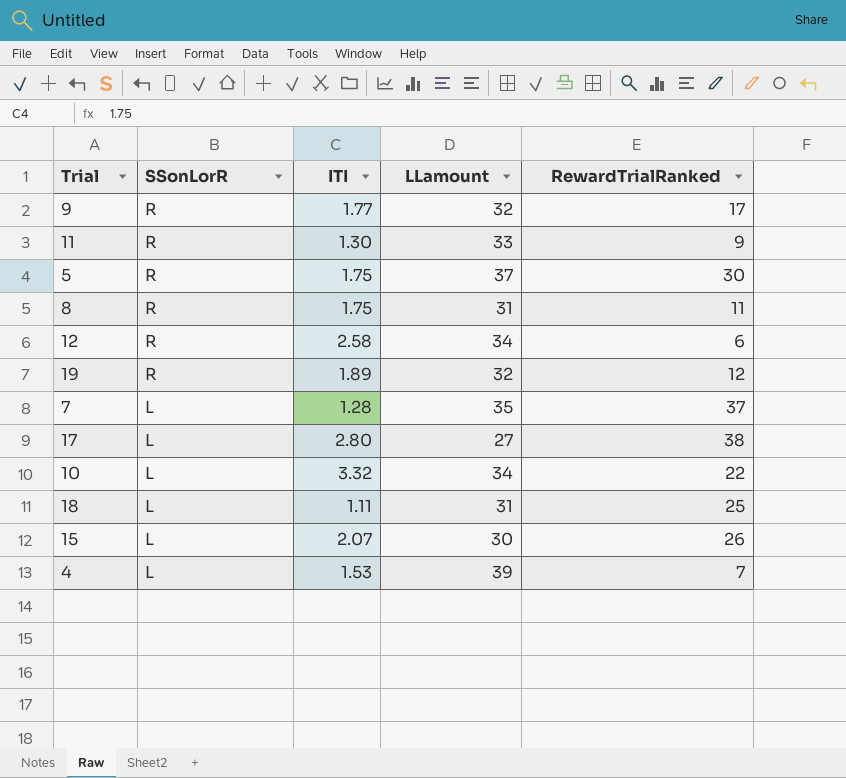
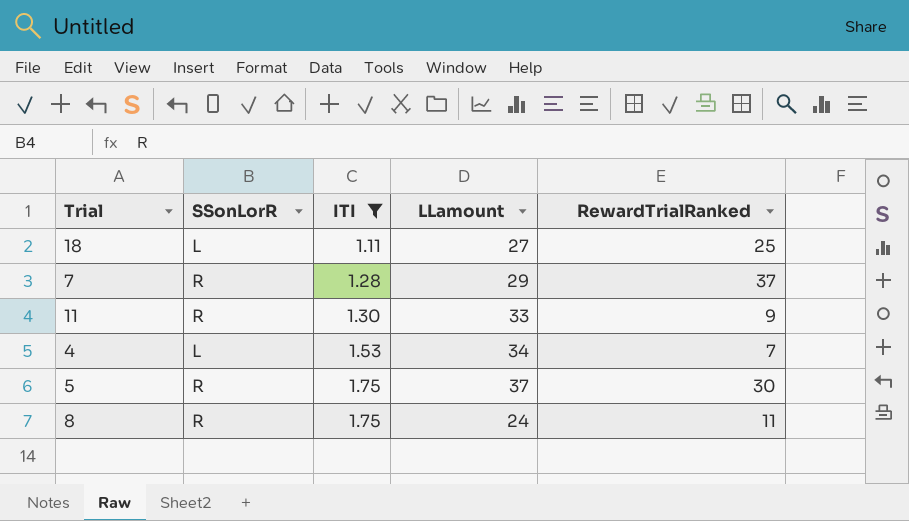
filter: none -> ITI <= 1.75
row order: SSonLorR descending -> ITI ascending
18 | LLamount: 31 -> 27
7 | SSonLorR: L -> R
7 | LLamount: 35 -> 29
4 | LLamount: 39 -> 34
8 | LLamount: 31 -> 24

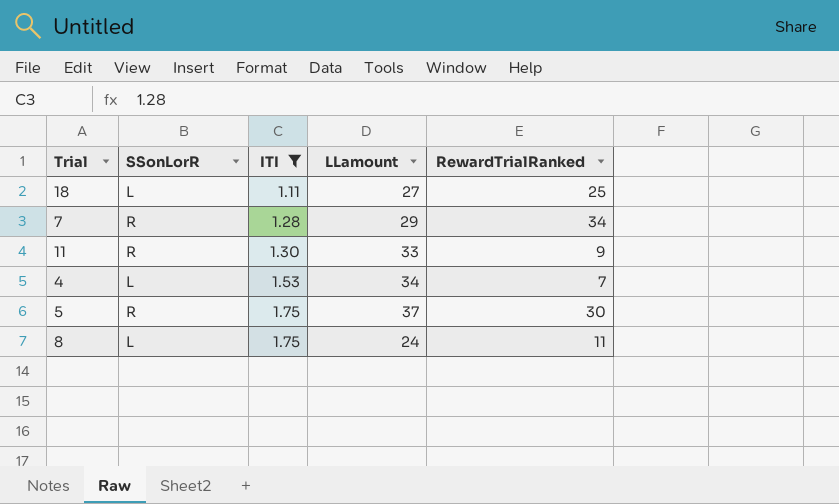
7 | RewardTrialRanked: 37 -> 34
8 | SSonLorR: R -> L

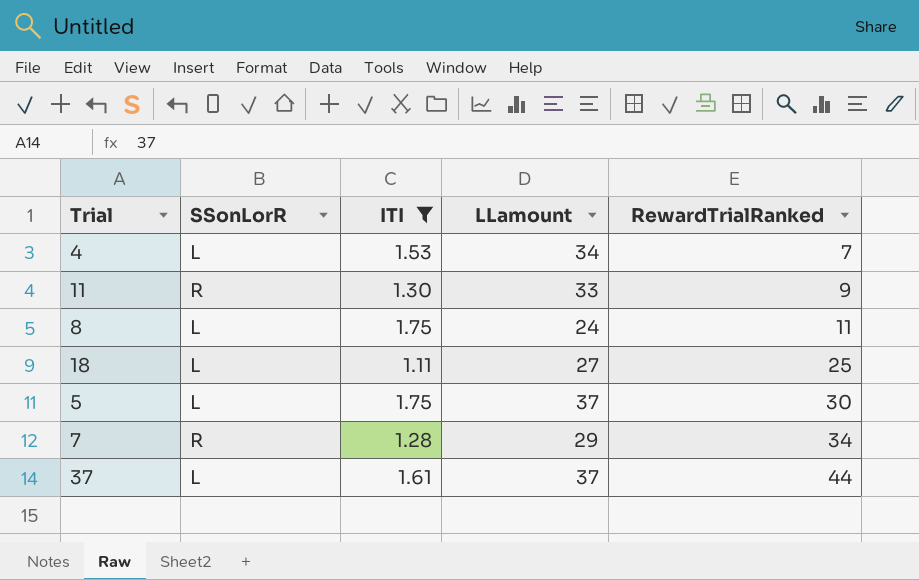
row order: ITI ascending -> RewardTrialRanked ascending
5 | SSonLorR: R -> L
row 37: none -> L | 1.61 | 37 | 44

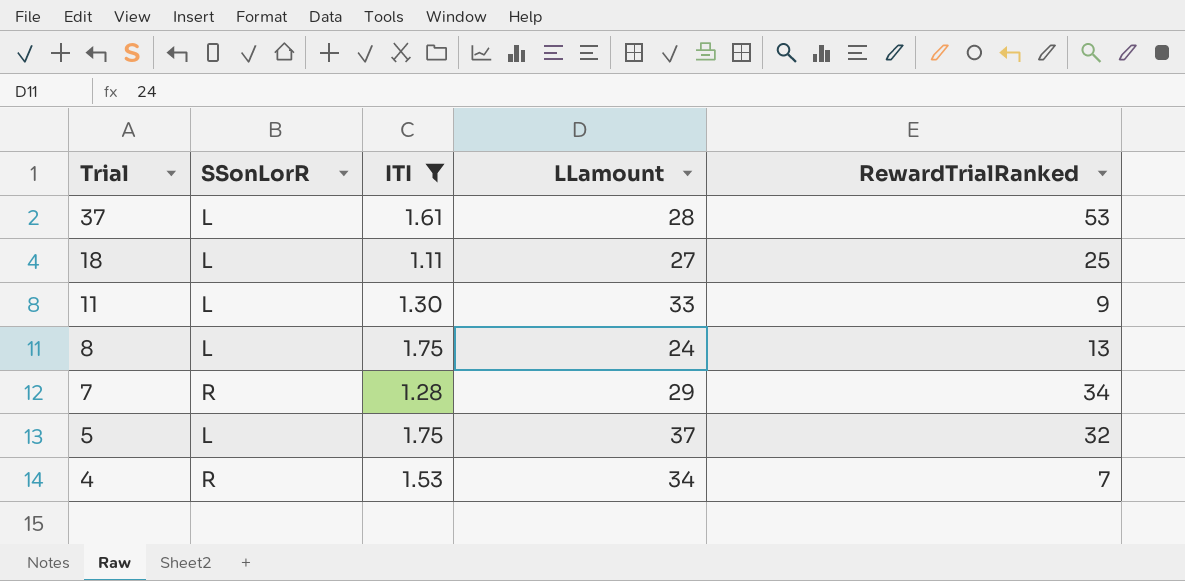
row order: RewardTrialRanked ascending -> Trial descending
37 | LLamount: 37 -> 28
37 | RewardTrialRanked: 44 -> 53
11 | SSonLorR: R -> L
8 | RewardTrialRanked: 11 -> 13
5 | RewardTrialRanked: 30 -> 32
4 | SSonLorR: L -> R

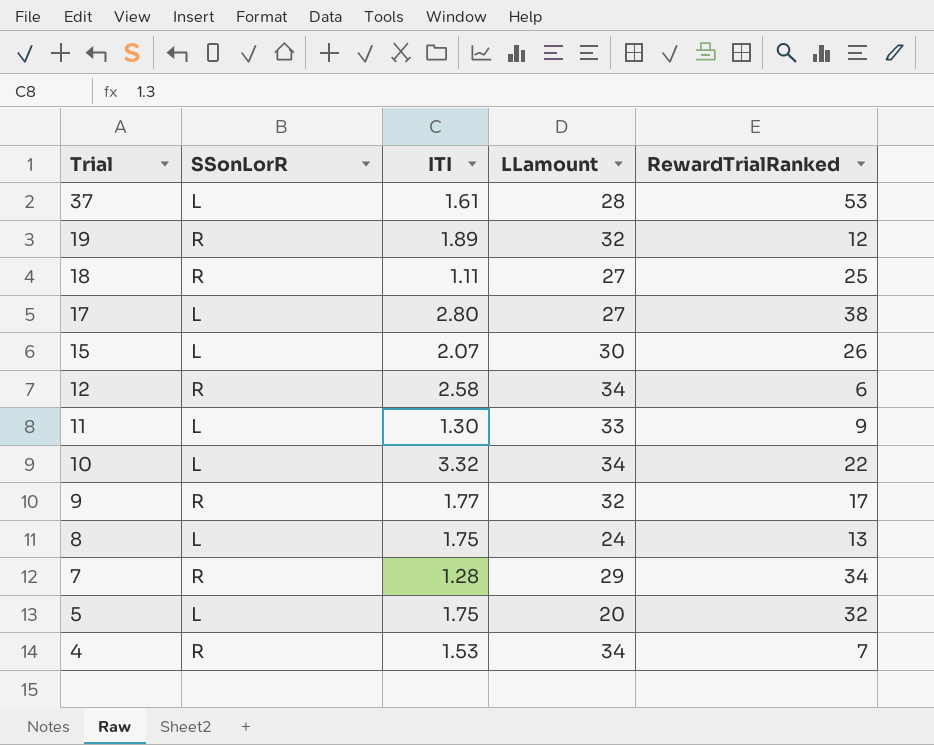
filter: ITI <= 1.75 -> none
18 | SSonLorR: L -> R
5 | LLamount: 37 -> 20

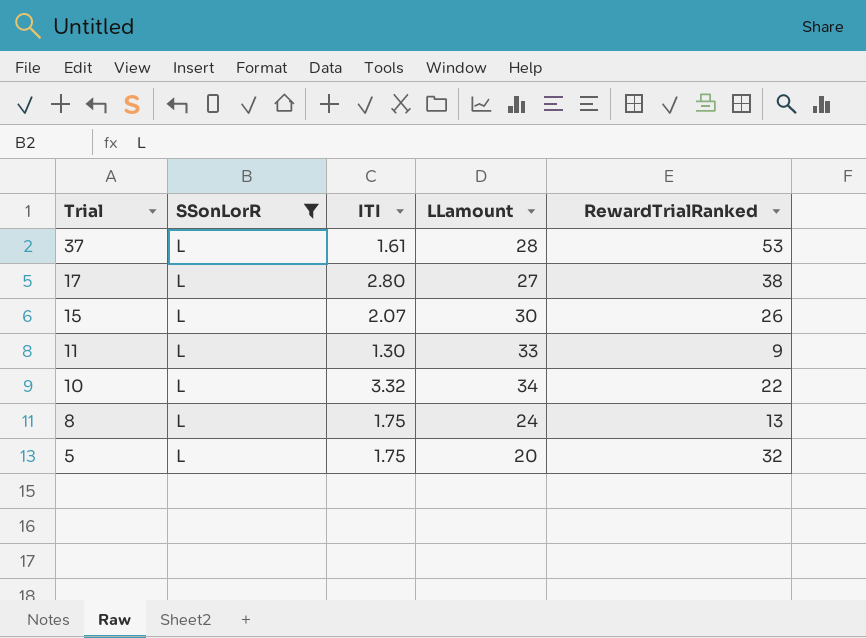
filter: none -> SSonLorR = L

